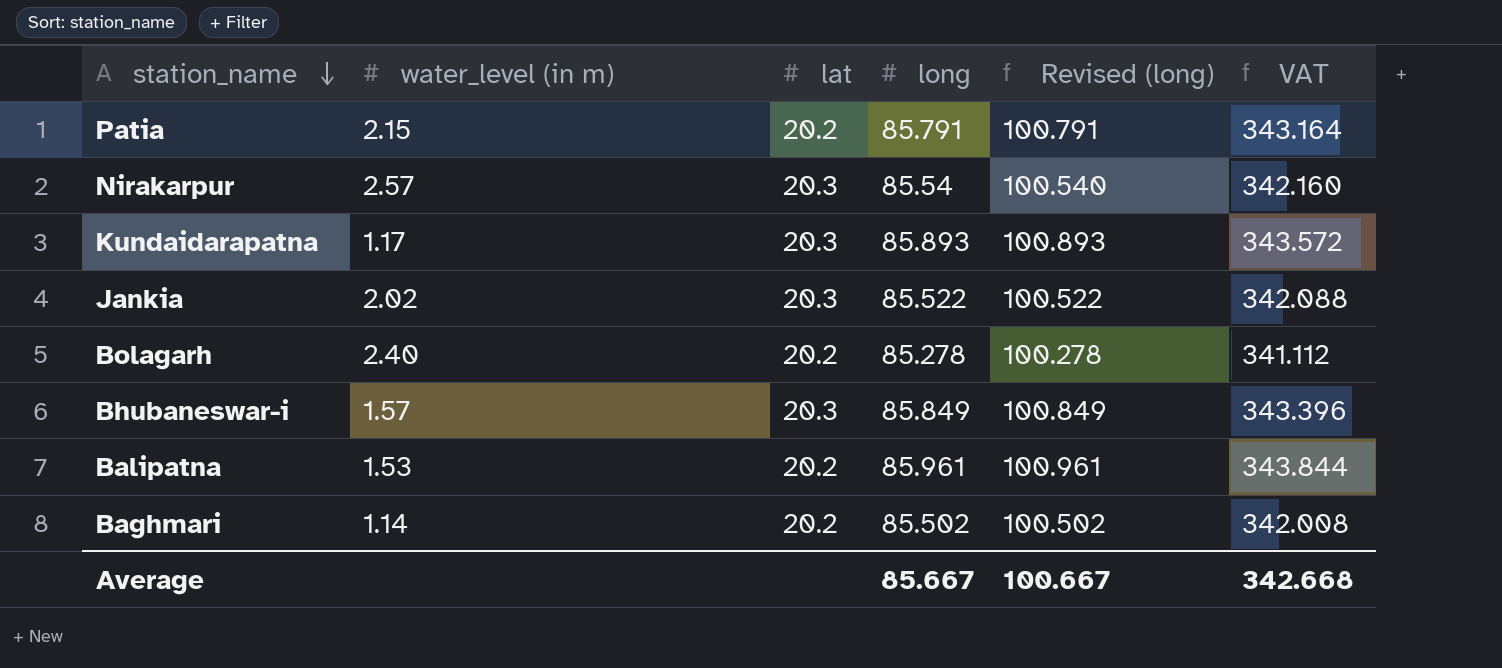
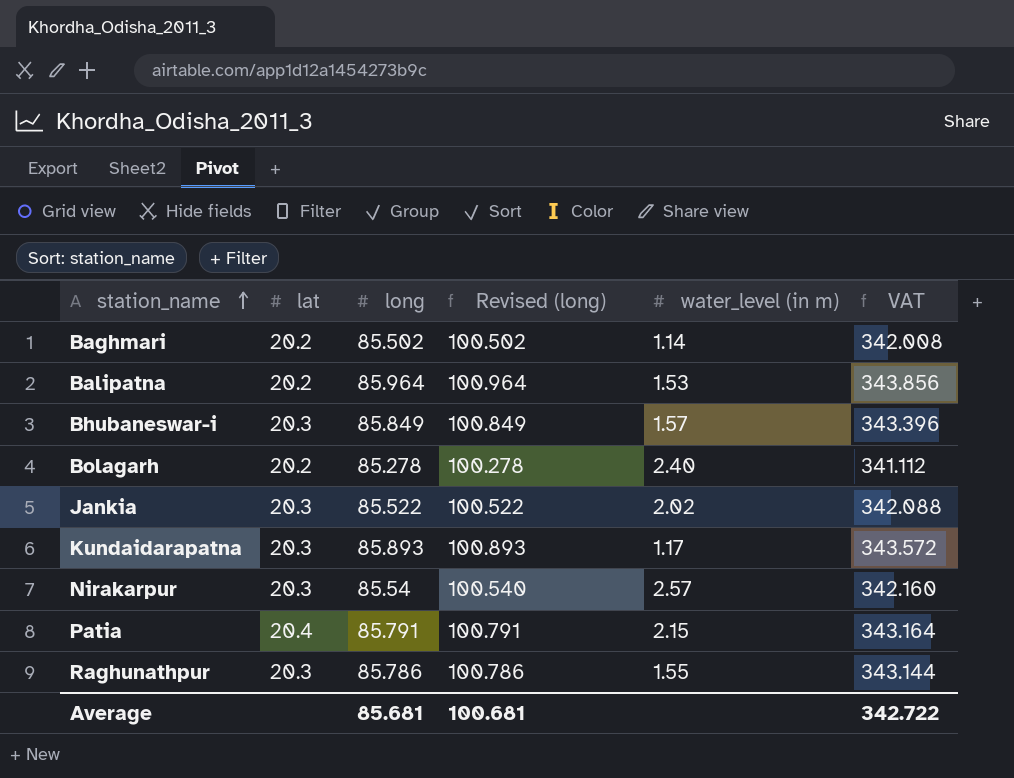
row order: station_name descending -> station_name ascending
column water_level (in m) | position: 2 -> 5
Balipatna | long: 85.961 -> 85.964
Balipatna | Revised (long): 100.961 -> 100.964
Balipatna | VAT: 343.844 -> 343.856
Patia | lat: 20.2 -> 20.4
row Raghunathpur: none -> 20.3 | 85.786 | 100.786 | 1.55 | 343.144
Average | long: 85.667 -> 85.681
Average | Revised (long): 100.667 -> 100.681
Average | VAT: 342.668 -> 342.722

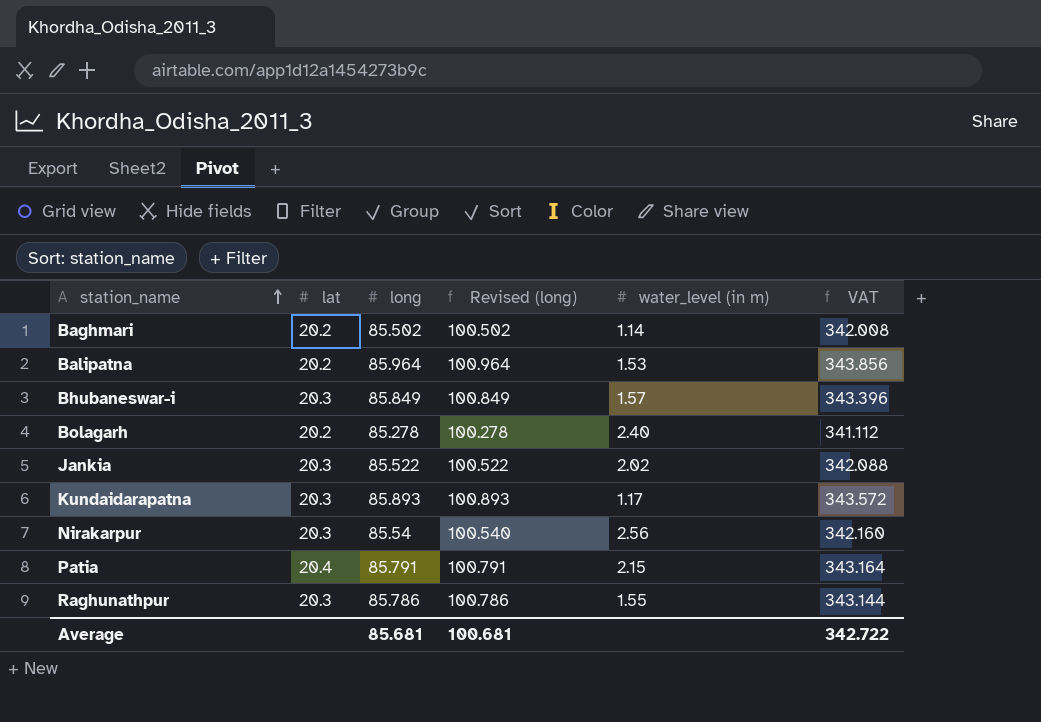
Nirakarpur | water_level (in m): 2.57 -> 2.56

